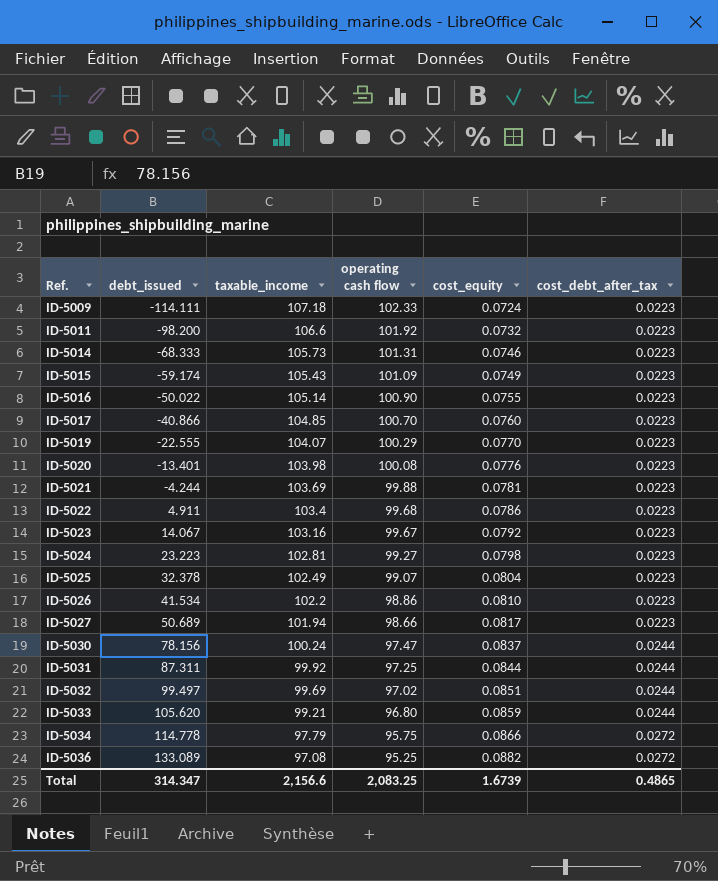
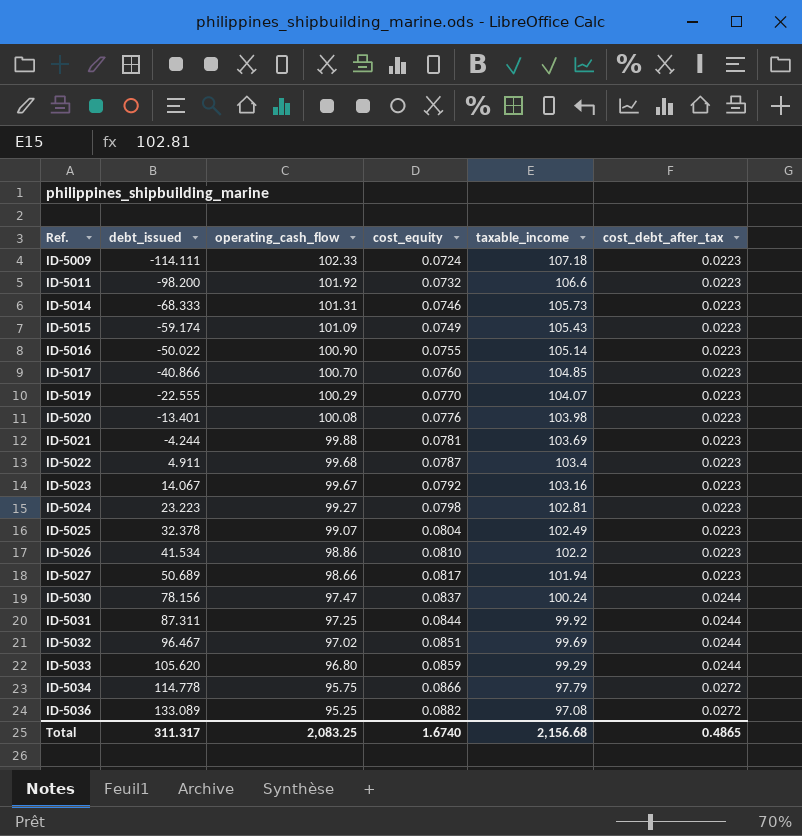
column name: operating cash flow -> operating_cash_flow
column taxable_income | position: 3 -> 5
ID-5022 | cost_equity: 0.0786 -> 0.0787
ID-5032 | debt_issued: 99.497 -> 96.467
ID-5033 | taxable_income: 99.21 -> 99.29
Total | debt_issued: 314.347 -> 311.317
Total | cost_equity: 1.6739 -> 1.6740
Total | taxable_income: 2,156.6 -> 2,156.68

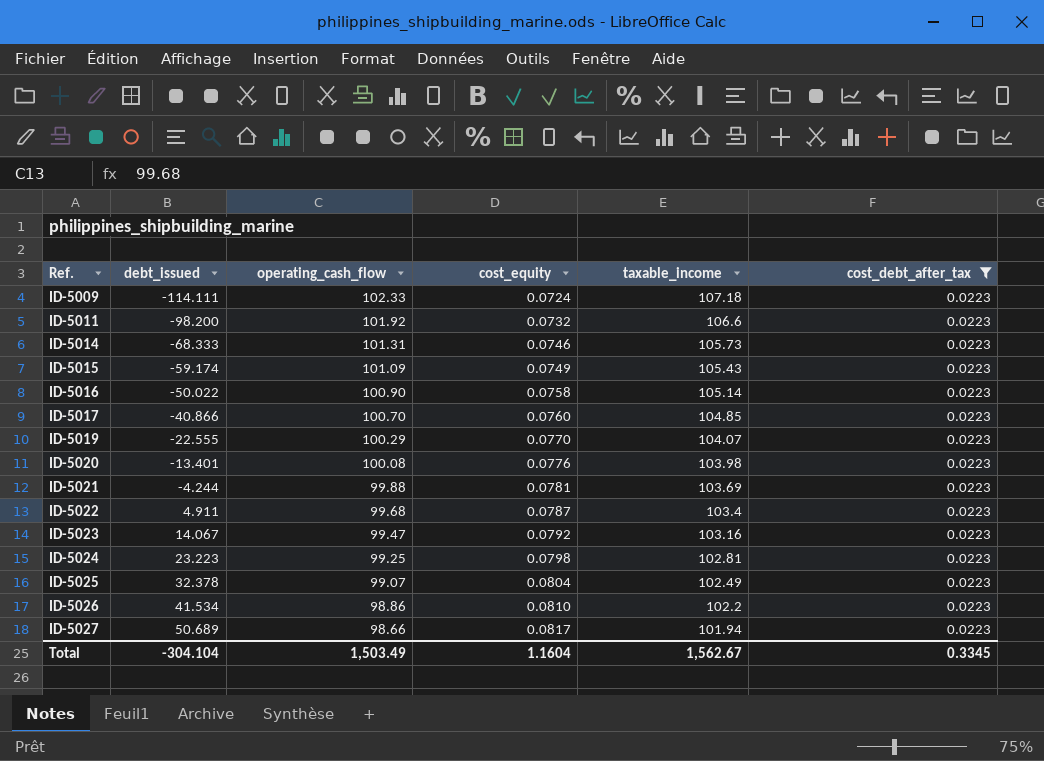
filter: none -> cost_debt_after_tax = 0.0223
ID-5016 | cost_equity: 0.0755 -> 0.0758
ID-5023 | operating_cash_flow: 99.67 -> 99.47
ID-5024 | operating_cash_flow: 99.27 -> 99.25
Total | debt_issued: 311.317 -> -304.104
Total | operating_cash_flow: 2,083.25 -> 1,503.49
Total | cost_equity: 1.6740 -> 1.1604
Total | taxable_income: 2,156.68 -> 1,562.67
Total | cost_debt_after_tax: 0.4865 -> 0.3345

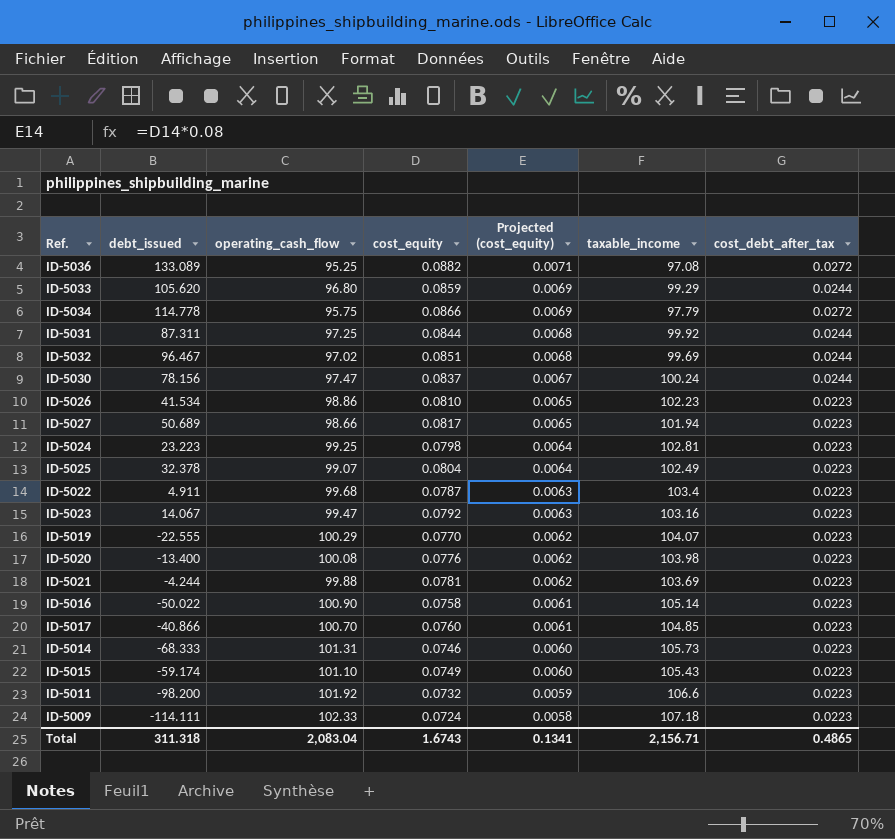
filter: cost_debt_after_tax = 0.0223 -> none
row order: Ref. ascending -> Projected (cost_equity) descending
column Projected (cost_equity) | formula: none -> [cost_equity] * 0.08
ID-5026 | taxable_income: 102.2 -> 102.23
ID-5020 | debt_issued: -13.401 -> -13.400
ID-5015 | operating_cash_flow: 101.09 -> 101.10
Total | debt_issued: -304.104 -> 311.318
Total | operating_cash_flow: 1,503.49 -> 2,083.04
Total | cost_equity: 1.1604 -> 1.6743
Total | taxable_income: 1,562.67 -> 2,156.71
Total | cost_debt_after_tax: 0.3345 -> 0.4865

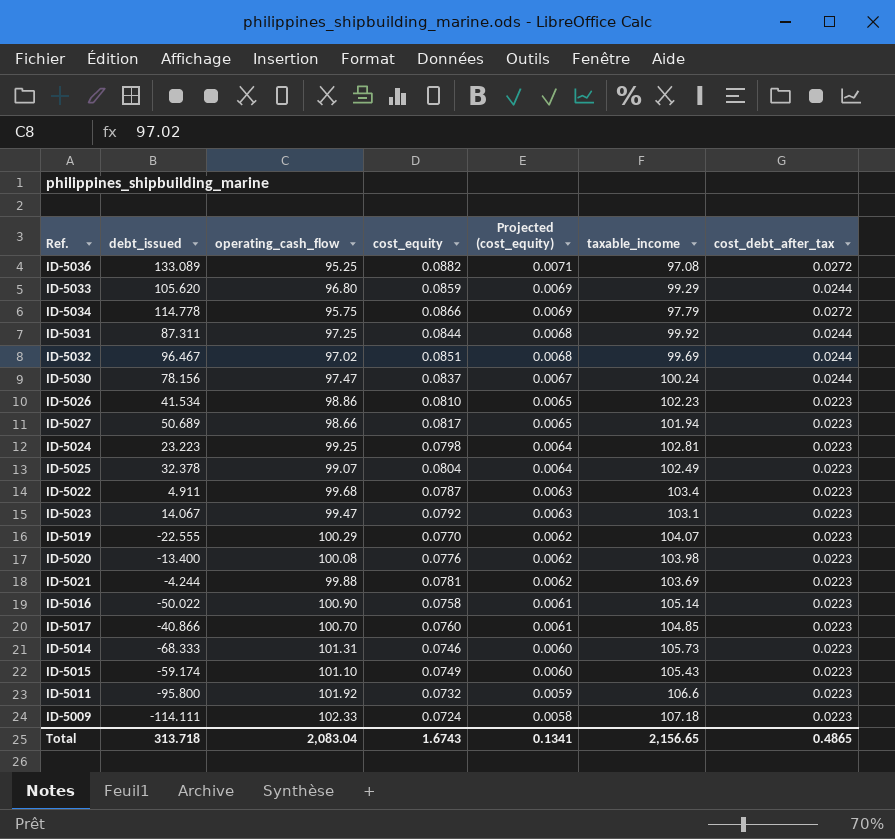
ID-5023 | taxable_income: 103.16 -> 103.1
ID-5011 | debt_issued: -98.200 -> -95.800
Total | debt_issued: 311.318 -> 313.718
Total | taxable_income: 2,156.71 -> 2,156.65

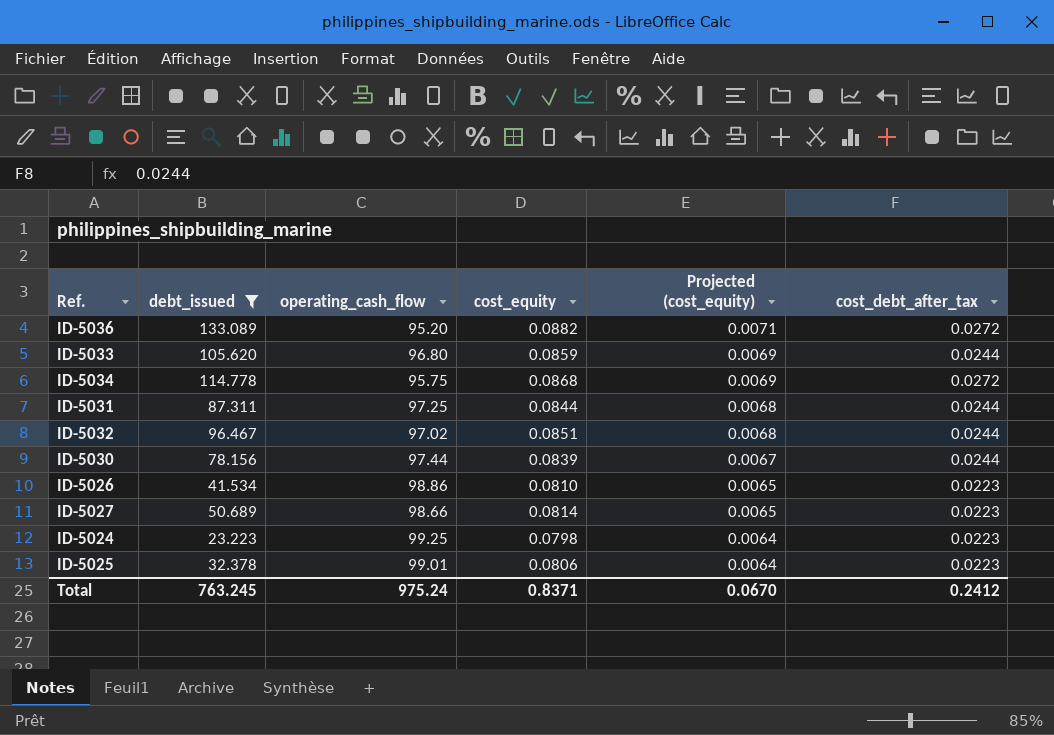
filter: none -> debt_issued >= 23.223
column taxable_income | position: 6 -> none
ID-5036 | operating_cash_flow: 95.25 -> 95.20
ID-5034 | cost_equity: 0.0866 -> 0.0868
ID-5030 | operating_cash_flow: 97.47 -> 97.44
ID-5030 | cost_equity: 0.0837 -> 0.0839
ID-5027 | cost_equity: 0.0817 -> 0.0814
ID-5025 | operating_cash_flow: 99.07 -> 99.01
ID-5025 | cost_equity: 0.0804 -> 0.0806
Total | debt_issued: 313.718 -> 763.245
Total | operating_cash_flow: 2,083.04 -> 975.24
Total | cost_equity: 1.6743 -> 0.8371
Total | Projected (cost_equity): 0.1341 -> 0.0670
Total | cost_debt_after_tax: 0.4865 -> 0.2412

